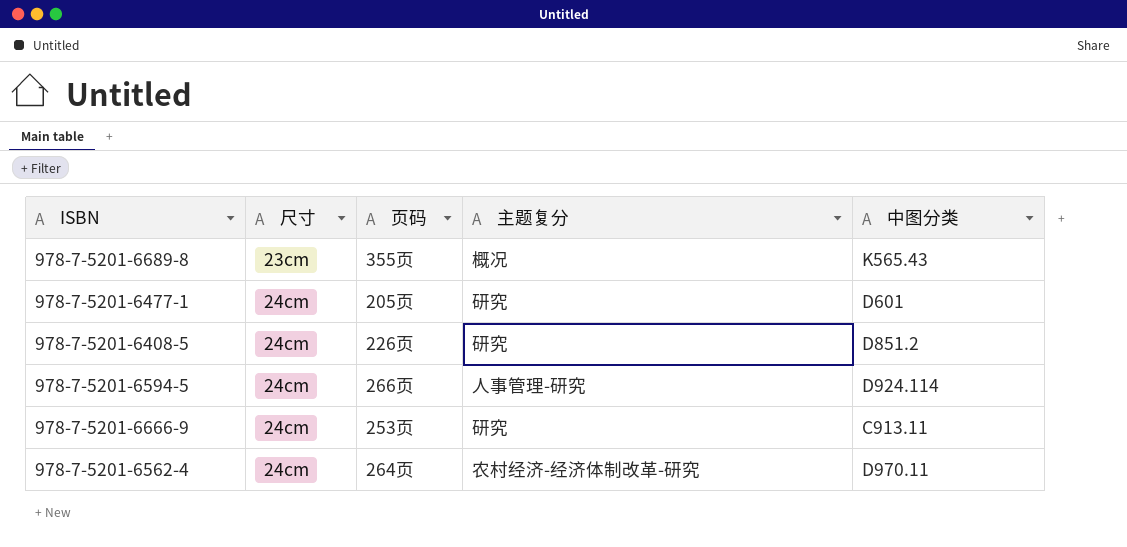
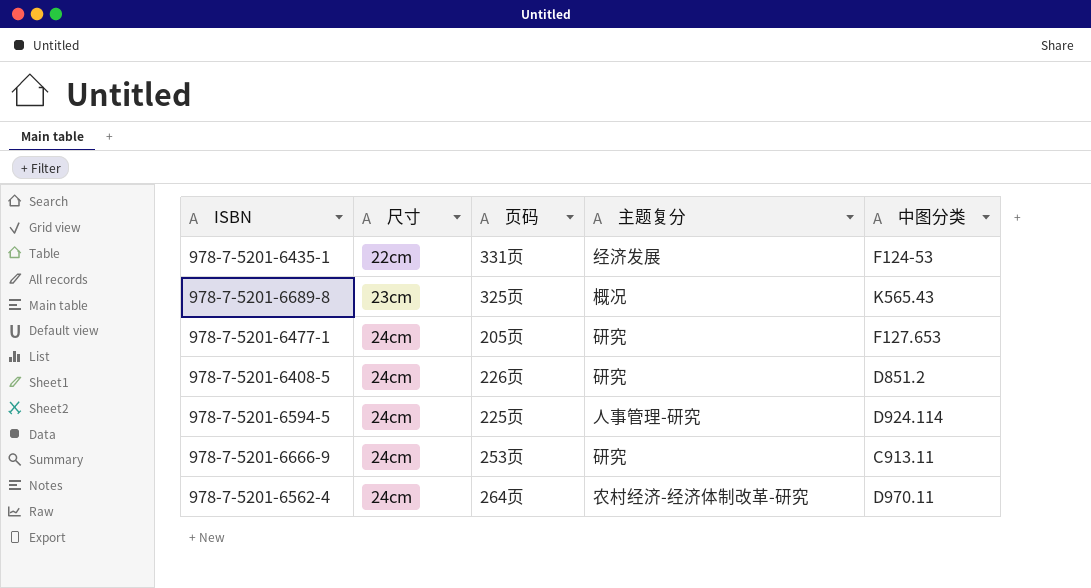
row 978-7-5201-6435-1: none -> 22cm | 331页 | 经济发展 | F124-53
978-7-5201-6689-8 | 页码: 355页 -> 325页
978-7-5201-6477-1 | 中图分类: D601 -> F127.653
978-7-5201-6594-5 | 页码: 266页 -> 225页

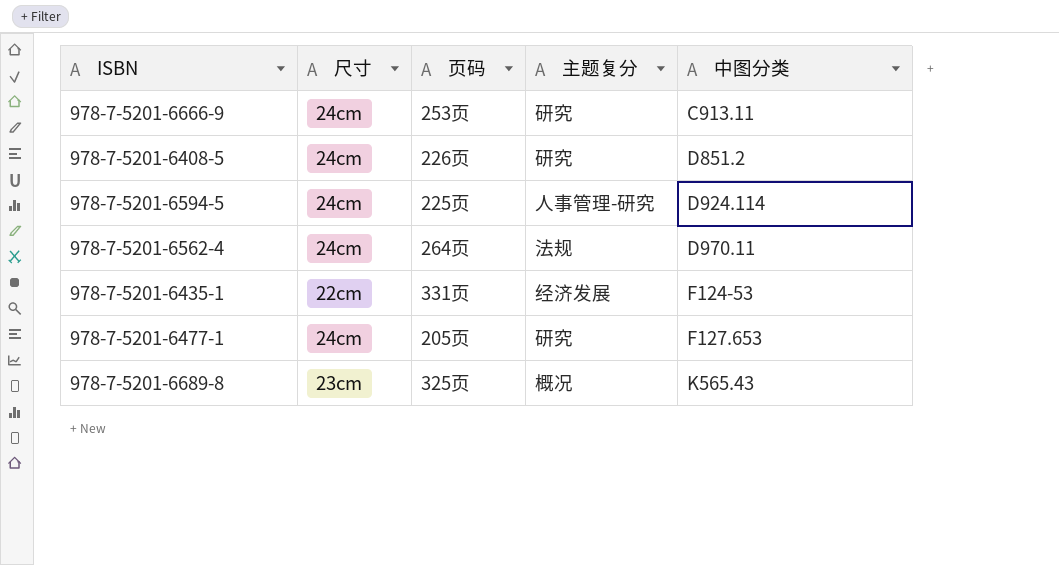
row order: 尺寸 ascending -> 中图分类 ascending
978-7-5201-6562-4 | 主题复分: 农村经济-经济体制改革-研究 -> 法规

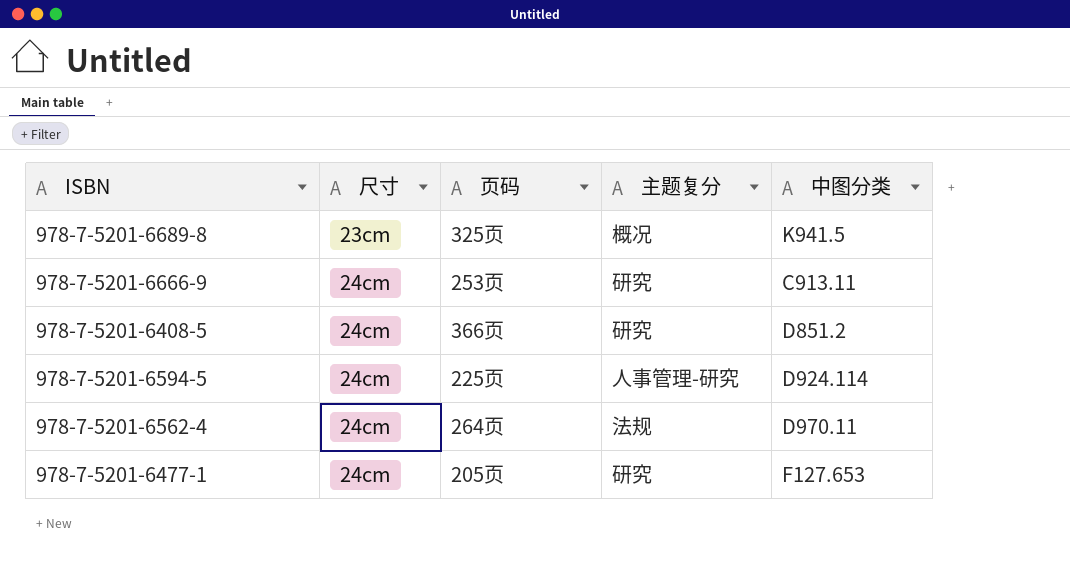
row order: 中图分类 ascending -> 尺寸 ascending
row 978-7-5201-6435-1: 22cm | 331页 | 经济发展 | F124-53 -> none
978-7-5201-6689-8 | 中图分类: K565.43 -> K941.5
978-7-5201-6408-5 | 页码: 226页 -> 366页

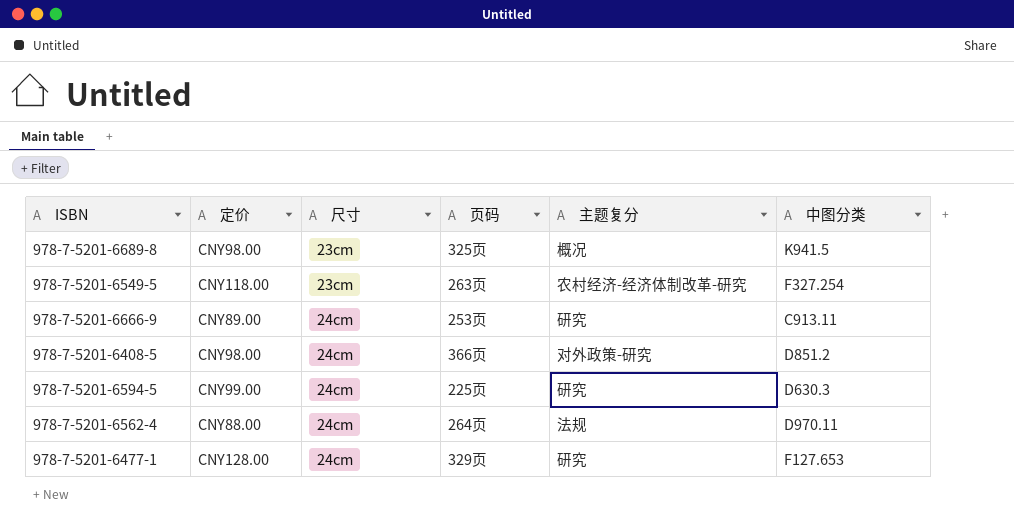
column 定价 | position: none -> 2
row 978-7-5201-6549-5: none -> CNY118.00 | 23cm | 263页 | 农村经济-经济体制改革-研究 | F327.254
978-7-5201-6408-5 | 主题复分: 研究 -> 对外政策-研究
978-7-5201-6594-5 | 主题复分: 人事管理-研究 -> 研究
978-7-5201-6594-5 | 中图分类: D924.114 -> D630.3
978-7-5201-6477-1 | 页码: 205页 -> 329页

